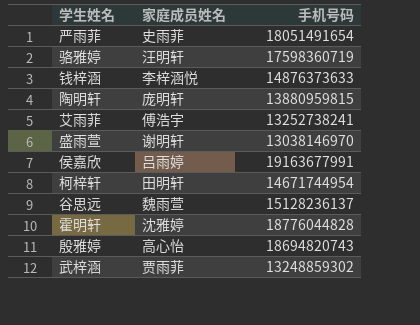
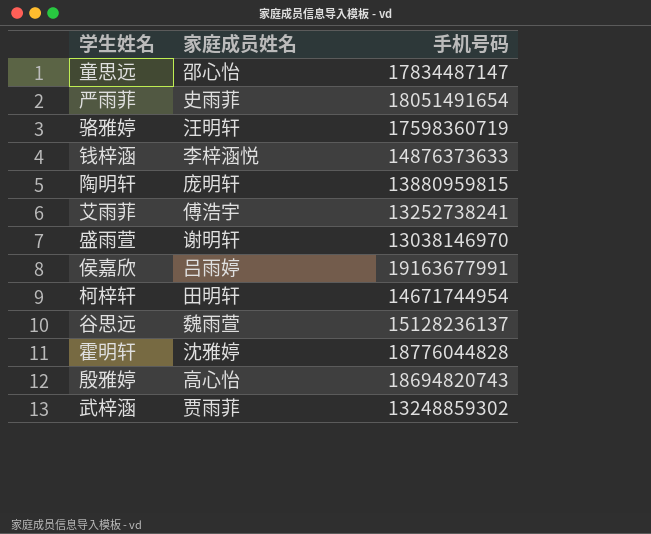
row 童思远: none -> 邵心怡 | 17834487147

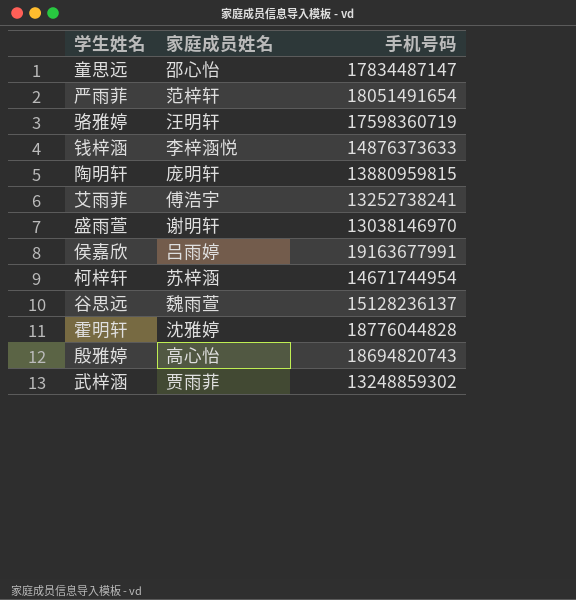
严雨菲 | 家庭成员姓名: 史雨菲 -> 范梓轩
柯梓轩 | 家庭成员姓名: 田明轩 -> 苏梓涵

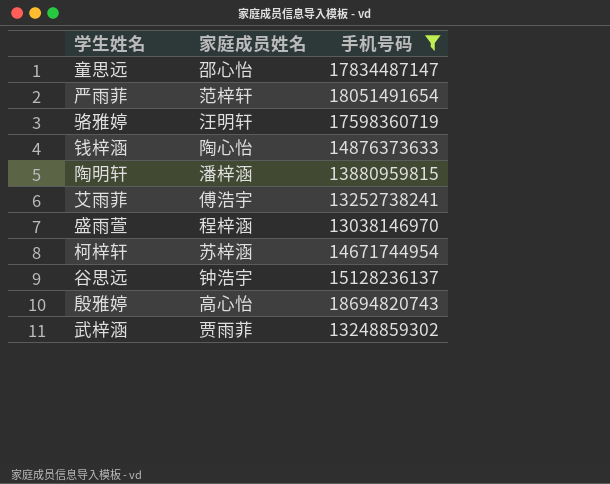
filter: none -> 手机号码 <= 18694820743
钱梓涵 | 家庭成员姓名: 李梓涵悦 -> 陶心怡
陶明轩 | 家庭成员姓名: 庞明轩 -> 潘梓涵
盛雨萱 | 家庭成员姓名: 谢明轩 -> 程梓涵
谷思远 | 家庭成员姓名: 魏雨萱 -> 钟浩宇

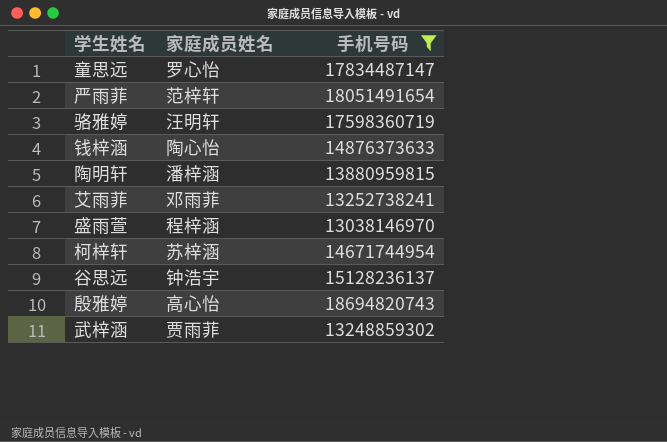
童思远 | 家庭成员姓名: 邵心怡 -> 罗心怡
艾雨菲 | 家庭成员姓名: 傅浩宇 -> 邓雨菲

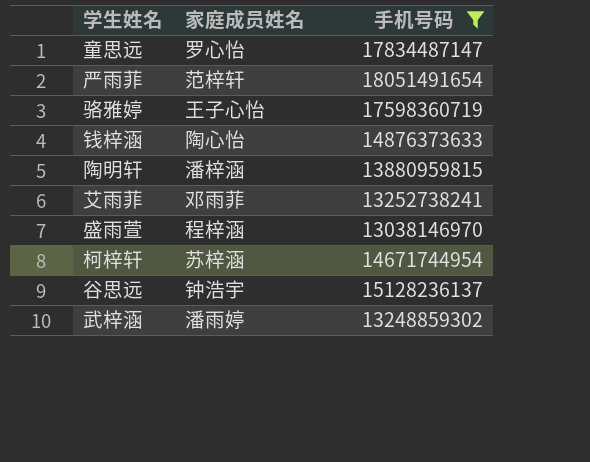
row 殷雅婷: 高心怡 | 18694820743 -> none
骆雅婷 | 家庭成员姓名: 汪明轩 -> 王子心怡
武梓涵 | 家庭成员姓名: 贾雨菲 -> 潘雨婷

